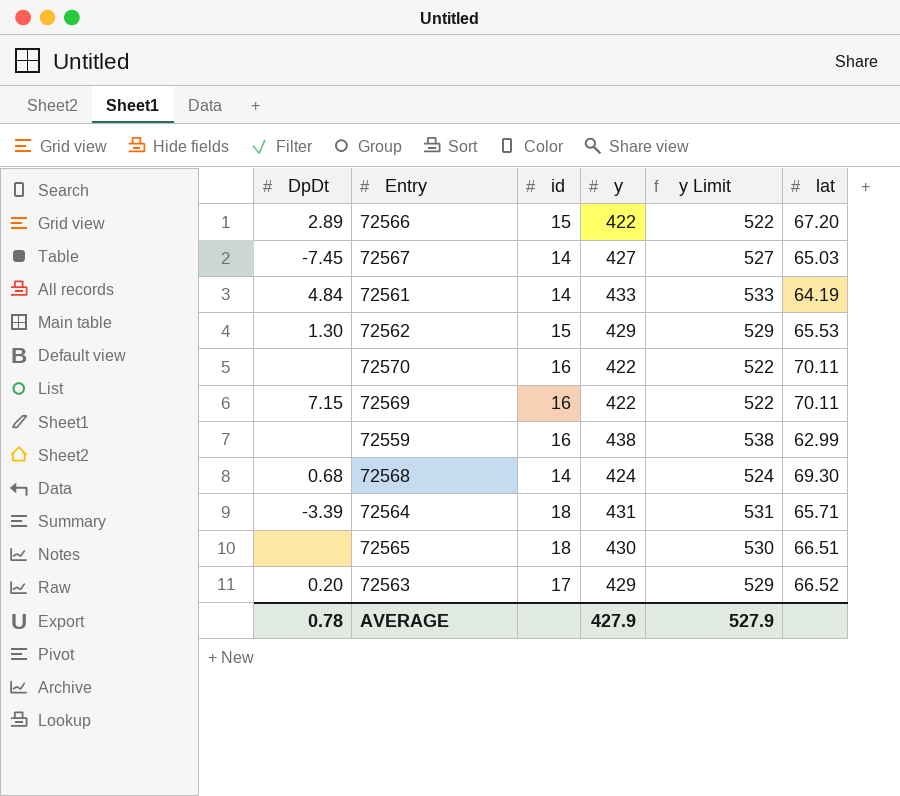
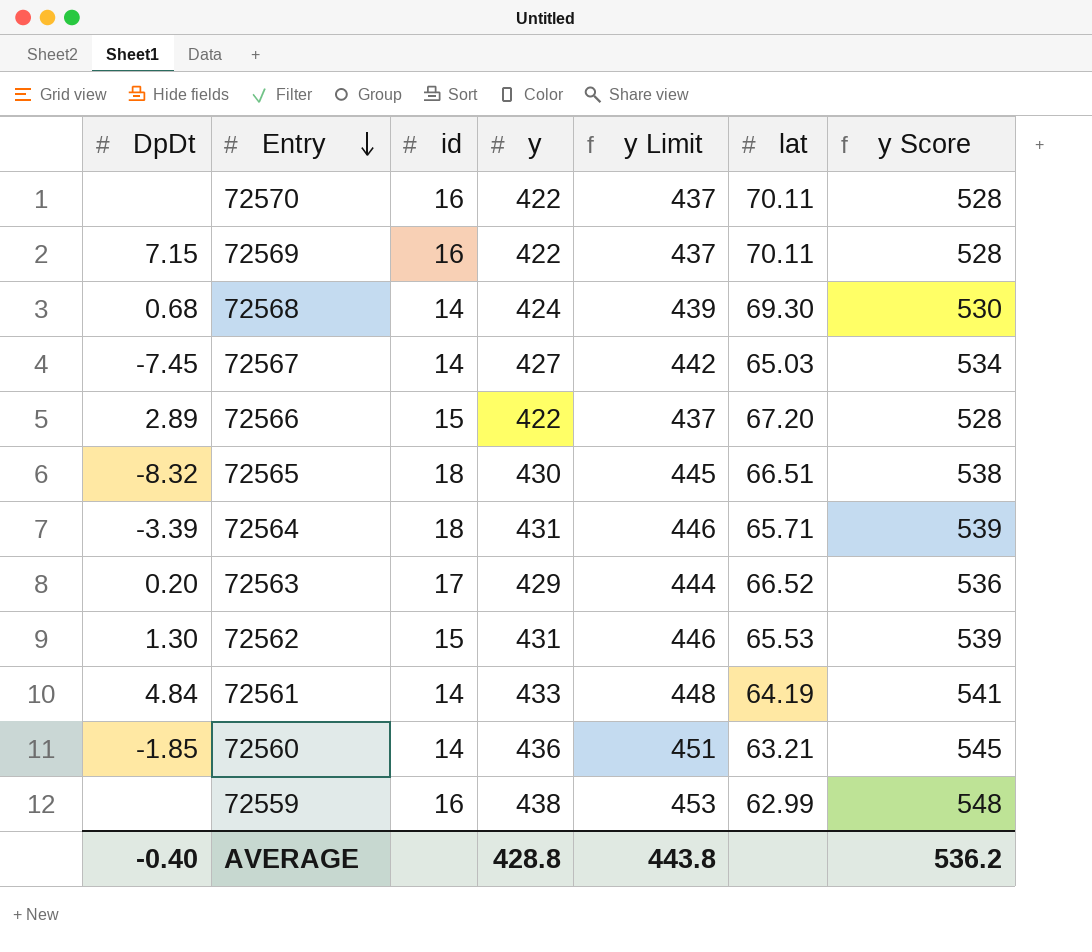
row order: none -> Entry descending
column y Limit | formula: [y] + 100 -> [y] + 15
column y Score | formula: none -> [y] * 1.25
72565 | DpDt: none -> -8.32
72562 | y: 429 -> 431
row 72560: none -> -1.85 | 14 | 436 | 451 | 63.21 | 545
AVERAGE | DpDt: 0.78 -> -0.40
AVERAGE | y: 427.9 -> 428.8
AVERAGE | y Limit: 527.9 -> 443.8

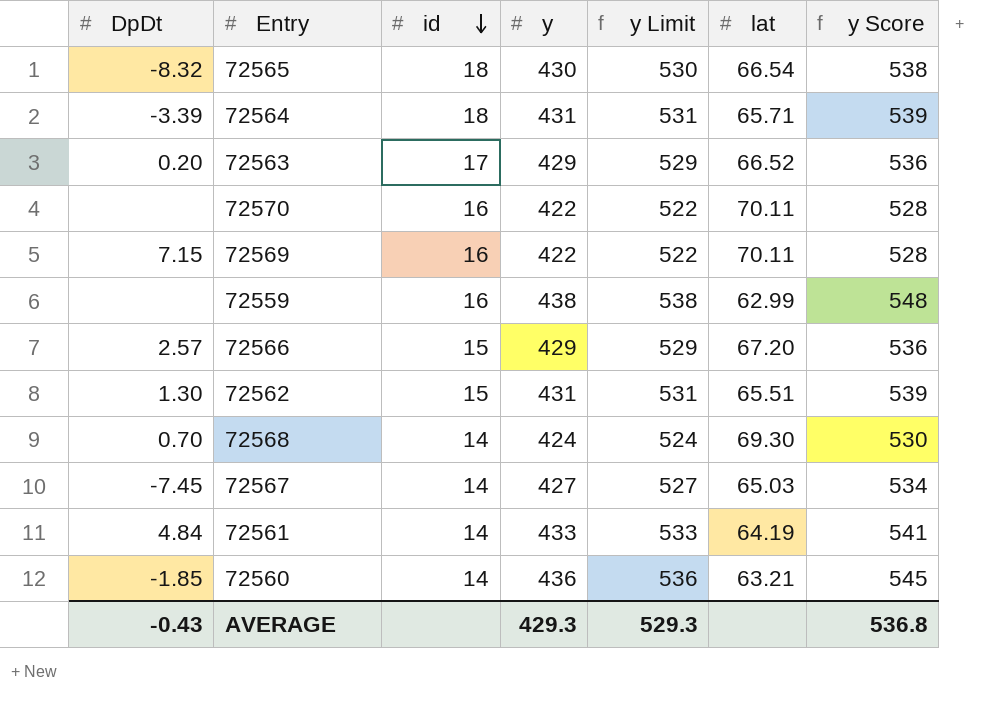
row order: Entry descending -> id descending
column y Limit | formula: [y] + 15 -> [y] + 100
72565 | lat: 66.51 -> 66.54
72566 | DpDt: 2.89 -> 2.57
72566 | y: 422 -> 429
72566 | y Score: 528 -> 536
72562 | lat: 65.53 -> 65.51
72568 | DpDt: 0.68 -> 0.70
AVERAGE | DpDt: -0.40 -> -0.43
AVERAGE | y: 428.8 -> 429.3
AVERAGE | y Limit: 443.8 -> 529.3
AVERAGE | y Score: 536.2 -> 536.8

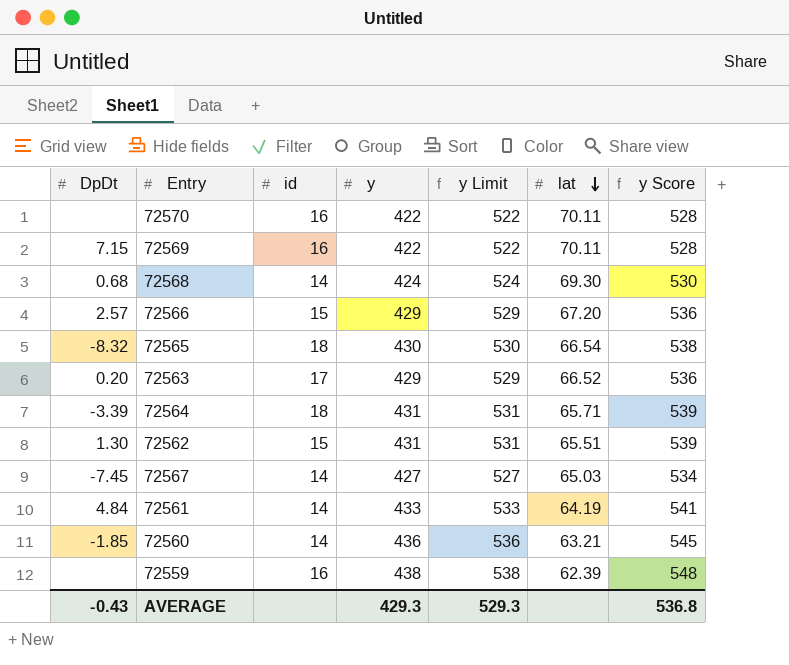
row order: id descending -> lat descending
72568 | DpDt: 0.70 -> 0.68
72559 | lat: 62.99 -> 62.39

